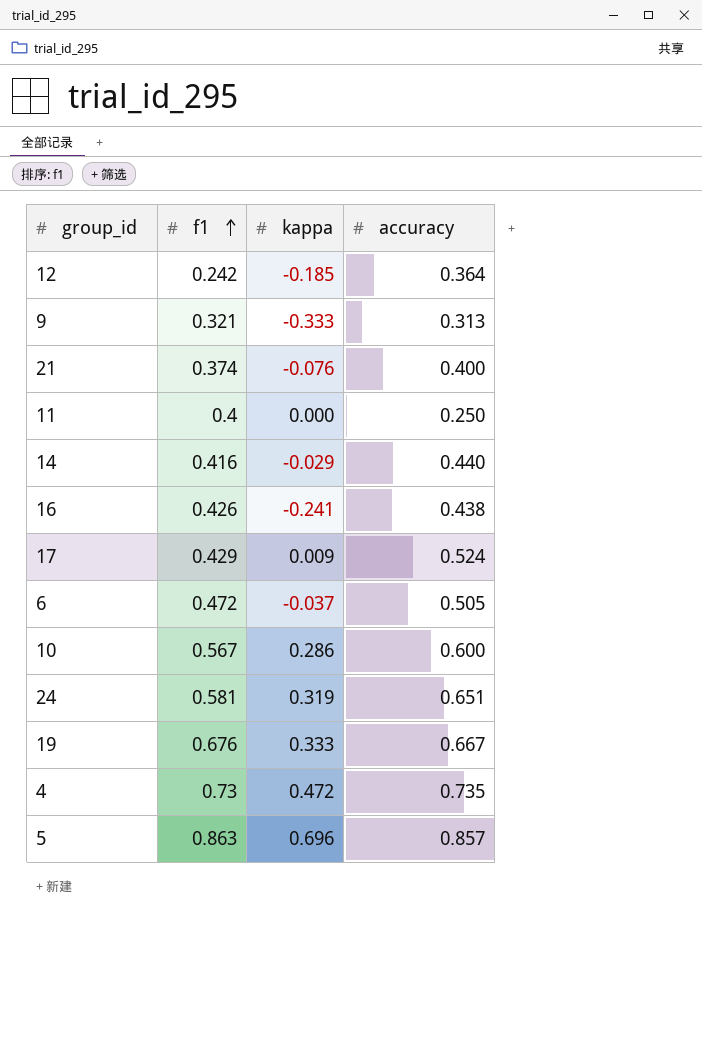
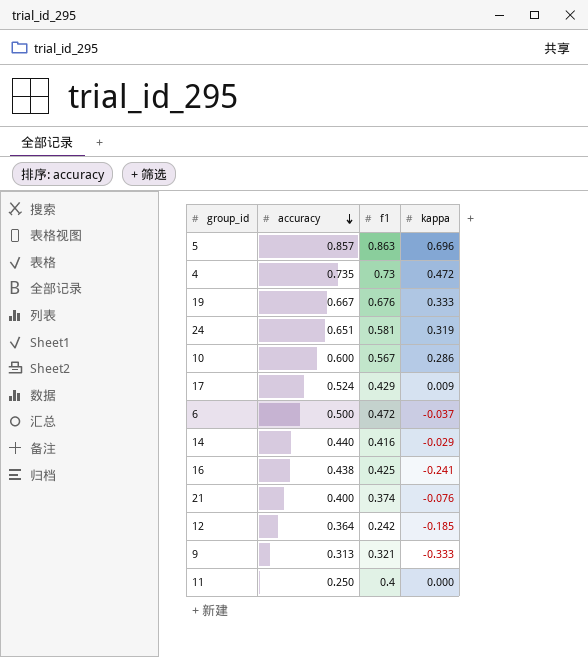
row order: f1 ascending -> accuracy descending
column accuracy | position: 4 -> 2
6 | accuracy: 0.505 -> 0.500
16 | f1: 0.426 -> 0.425

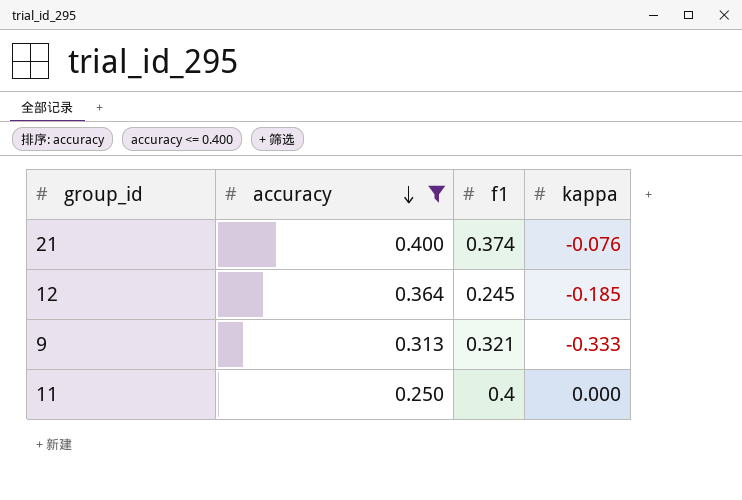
filter: none -> accuracy <= 0.400
12 | f1: 0.242 -> 0.245

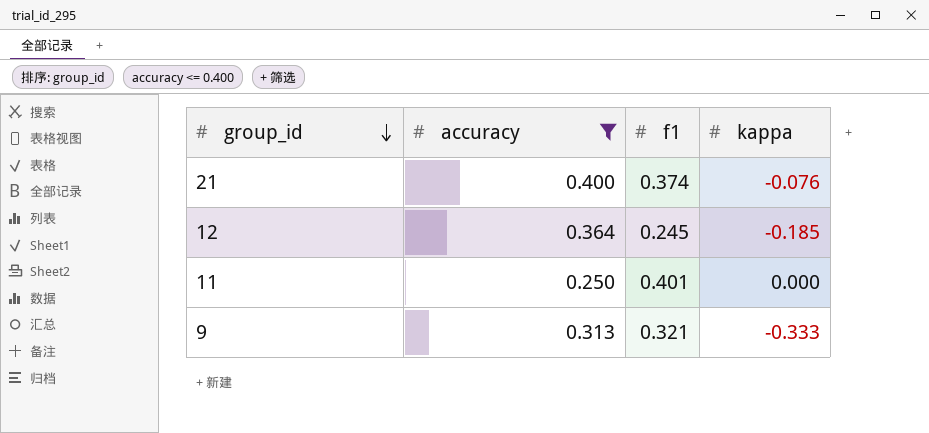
row order: accuracy descending -> group_id descending
11 | f1: 0.4 -> 0.401

